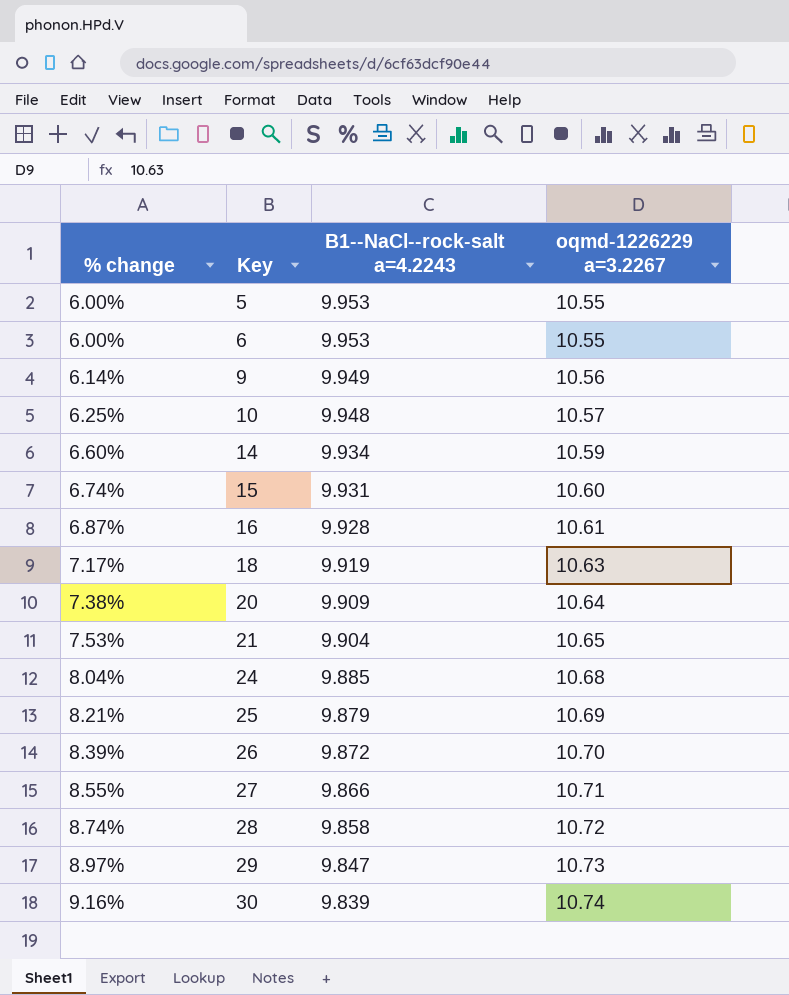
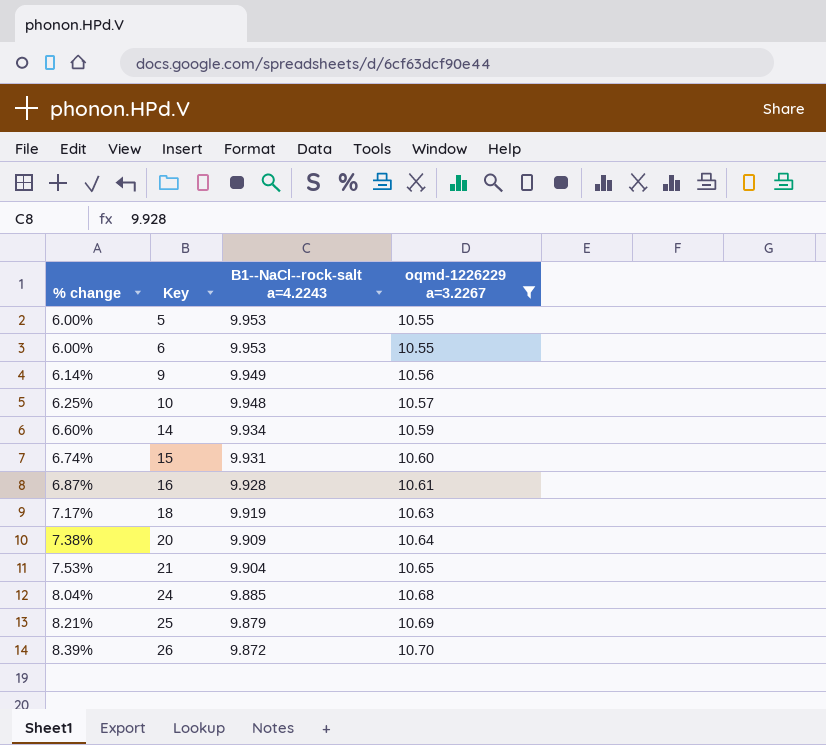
filter: none -> oqmd-1226229 a=3.2267 <= 10.70

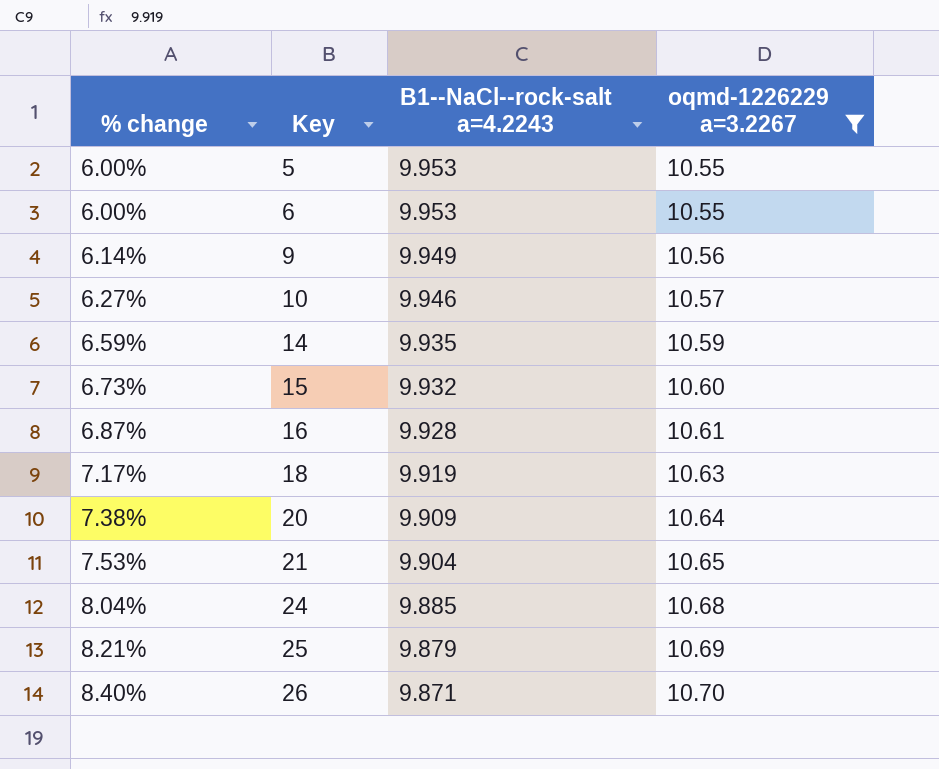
10 | % change: 6.25% -> 6.27%
10 | B1--NaCl--rock-salt a=4.2243: 9.948 -> 9.946
14 | % change: 6.60% -> 6.59%
14 | B1--NaCl--rock-salt a=4.2243: 9.934 -> 9.935
15 | % change: 6.74% -> 6.73%
15 | B1--NaCl--rock-salt a=4.2243: 9.931 -> 9.932
26 | % change: 8.39% -> 8.40%
26 | B1--NaCl--rock-salt a=4.2243: 9.872 -> 9.871

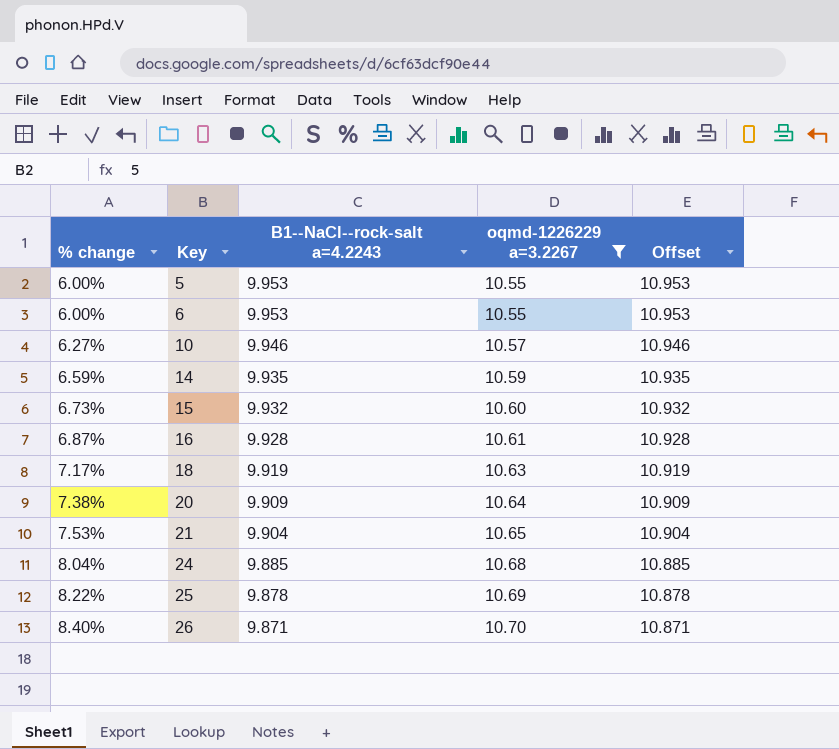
column Offset | formula: none -> [B1--NaCl--rock-salt a=4.2243] + 1
row 9: 6.14% | 9.949 | 10.56 -> none
25 | % change: 8.21% -> 8.22%
25 | B1--NaCl--rock-salt a=4.2243: 9.879 -> 9.878

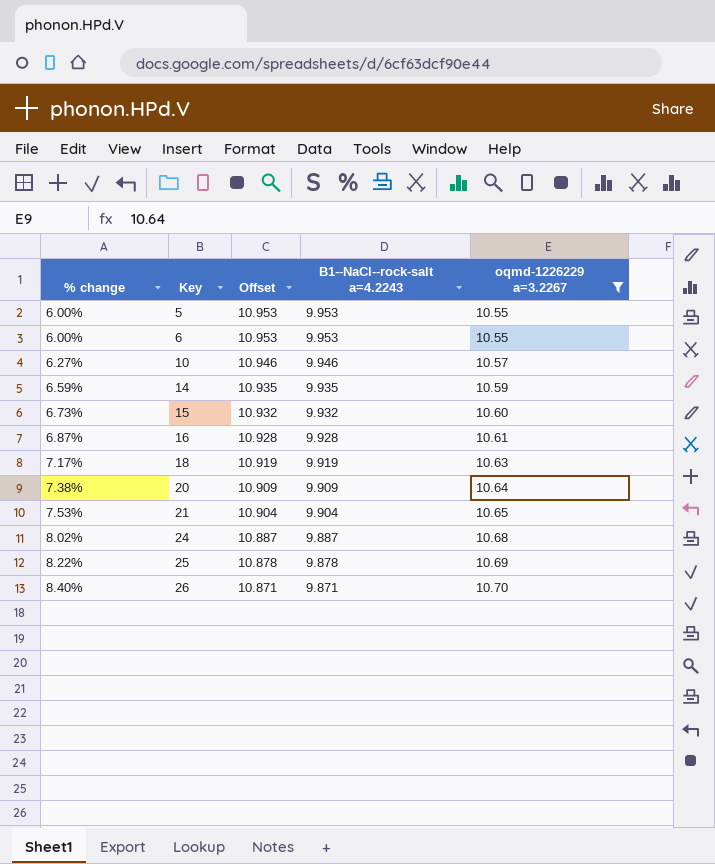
column Offset | position: 5 -> 3
24 | % change: 8.04% -> 8.02%
24 | Offset: 10.885 -> 10.887
24 | B1--NaCl--rock-salt a=4.2243: 9.885 -> 9.887

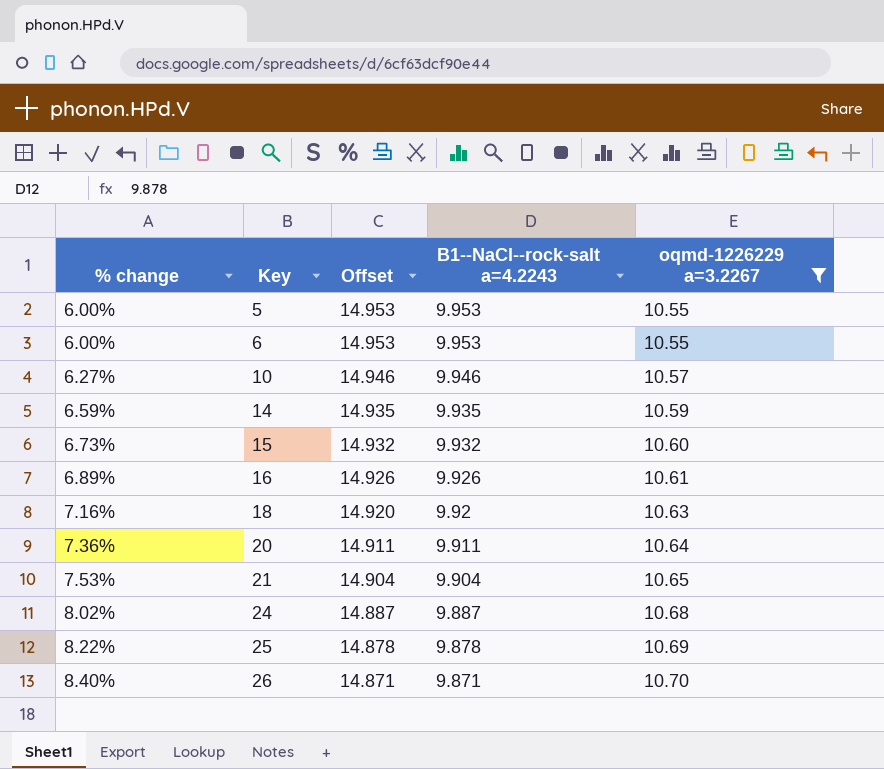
column Offset | formula: [B1--NaCl--rock-salt a=4.2243] + 1 -> [B1--NaCl--rock-salt a=4.2243] + 5
16 | % change: 6.87% -> 6.89%
16 | B1--NaCl--rock-salt a=4.2243: 9.928 -> 9.926
18 | % change: 7.17% -> 7.16%
18 | B1--NaCl--rock-salt a=4.2243: 9.919 -> 9.92
20 | % change: 7.38% -> 7.36%
20 | B1--NaCl--rock-salt a=4.2243: 9.909 -> 9.911

